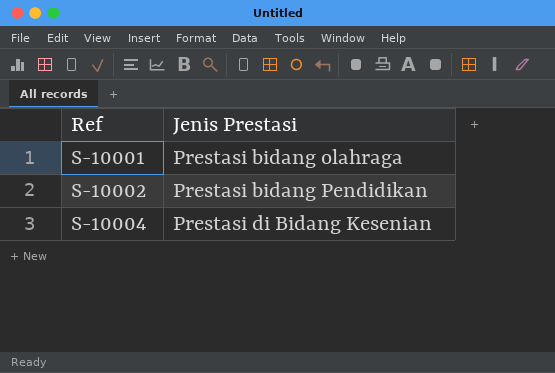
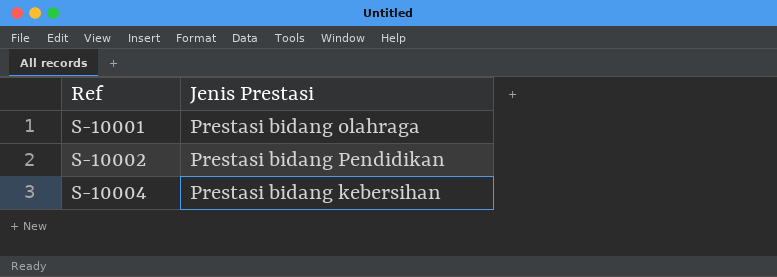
S-10004 | Jenis Prestasi: Prestasi di Bidang Kesenian -> Prestasi bidang kebersihan

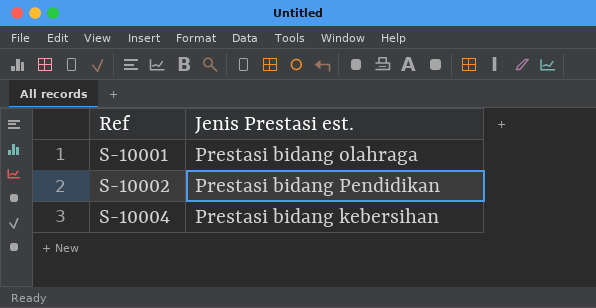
column name: Jenis Prestasi -> Jenis Prestasi est.

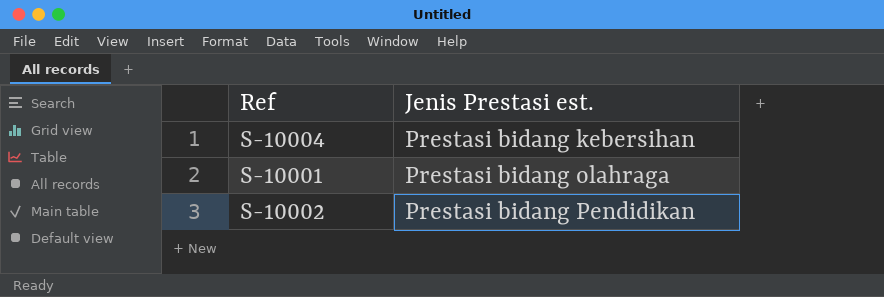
row order: Ref ascending -> Jenis Prestasi est. ascending

